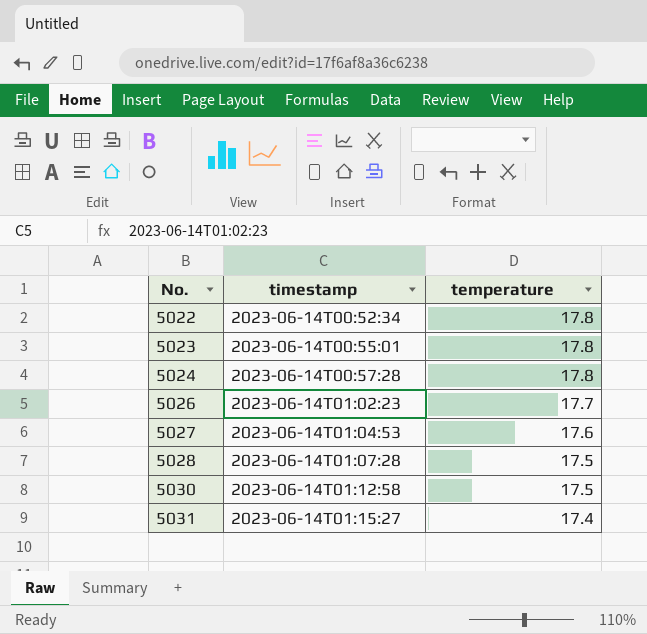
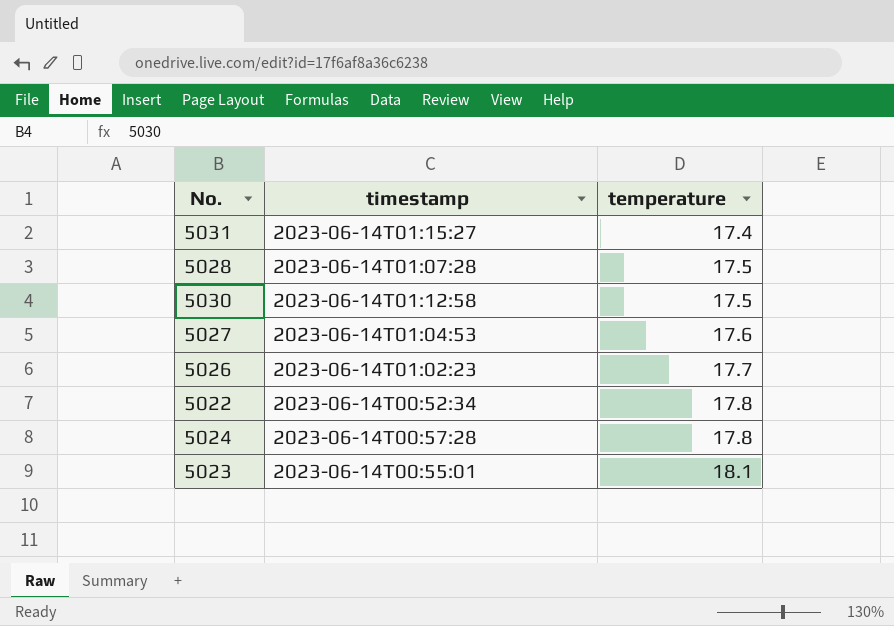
row order: No. ascending -> temperature ascending
5023 | temperature: 17.8 -> 18.1

